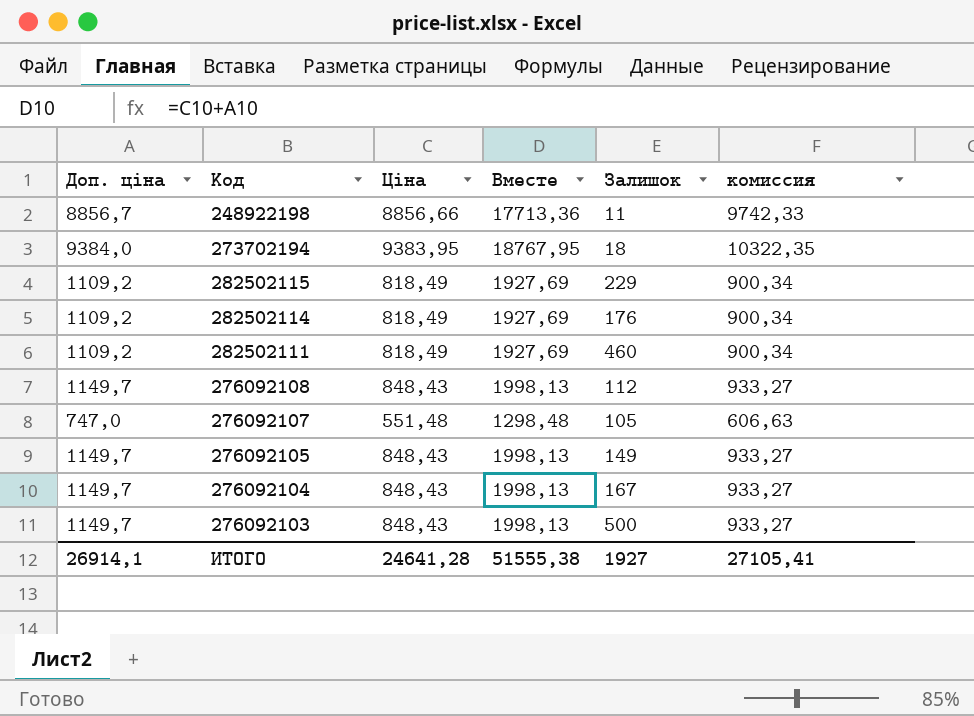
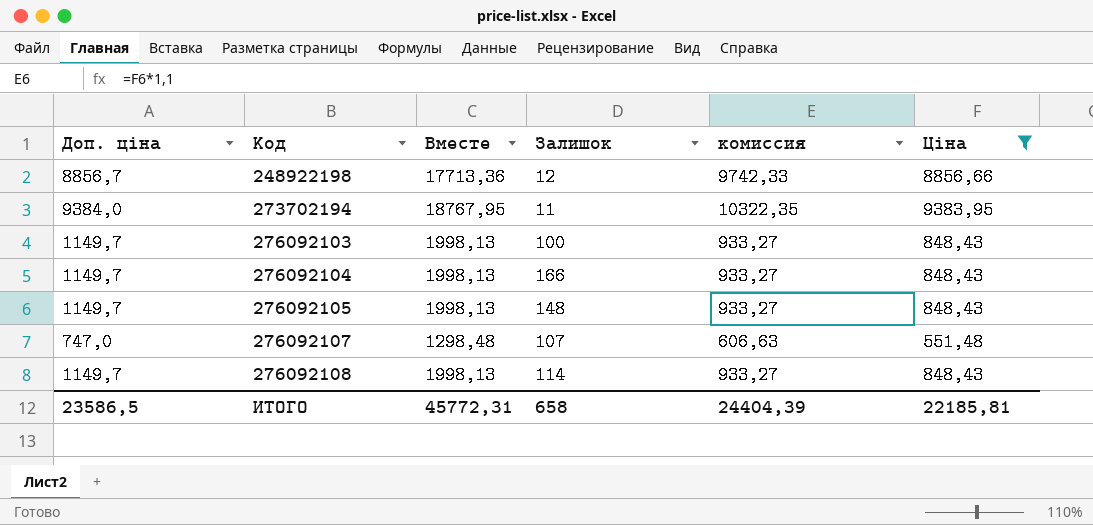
filter: none -> Ціна != 818,49
row order: none -> Код ascending
column Ціна | position: 3 -> 6
248922198 | Залишок: 11 -> 12
273702194 | Залишок: 18 -> 11
276092103 | Залишок: 500 -> 100
276092104 | Залишок: 167 -> 166
276092105 | Залишок: 149 -> 148
276092107 | Залишок: 105 -> 107
276092108 | Залишок: 112 -> 114
ИТОГО | Доп. ціна: 26914,1 -> 23586,5
ИТОГО | Вместе: 51555,38 -> 45772,31
ИТОГО | Залишок: 1927 -> 658
ИТОГО | комиссия: 27105,41 -> 24404,39
ИТОГО | Ціна: 24641,28 -> 22185,81

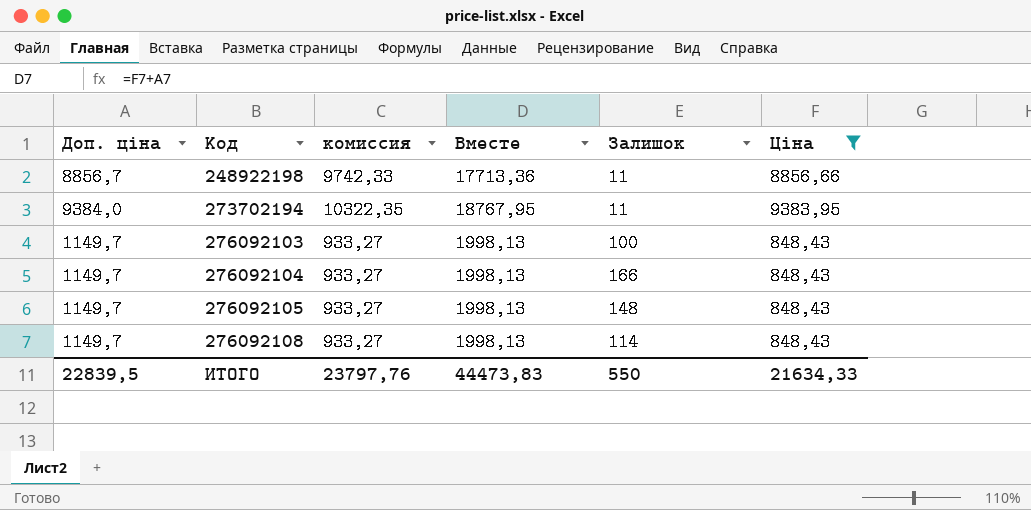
column комиссия | position: 5 -> 3
row 276092107: 747,0 | 1298,48 | 107 | 606,63 | 551,48 -> none
248922198 | Залишок: 12 -> 11
ИТОГО | Доп. ціна: 23586,5 -> 22839,5
ИТОГО | комиссия: 24404,39 -> 23797,76
ИТОГО | Вместе: 45772,31 -> 44473,83
ИТОГО | Залишок: 658 -> 550
ИТОГО | Ціна: 22185,81 -> 21634,33

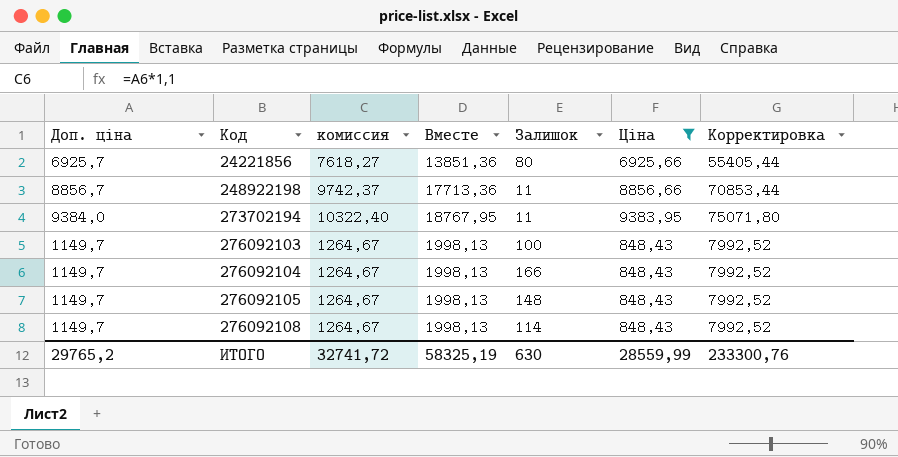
column комиссия | formula: [Ціна] * 1,1 -> [Доп. ціна] * 1,1
column Корректировка | formula: none -> [Вместе] * 4
row 24221856: none -> 6925,7 | 7618,27 | 13851,36 | 80 | 6925,66 | 55405,44
ИТОГО | Доп. ціна: 22839,5 -> 29765,2
ИТОГО | комиссия: 23797,76 -> 32741,72
ИТОГО | Вместе: 44473,83 -> 58325,19
ИТОГО | Залишок: 550 -> 630
ИТОГО | Ціна: 21634,33 -> 28559,99

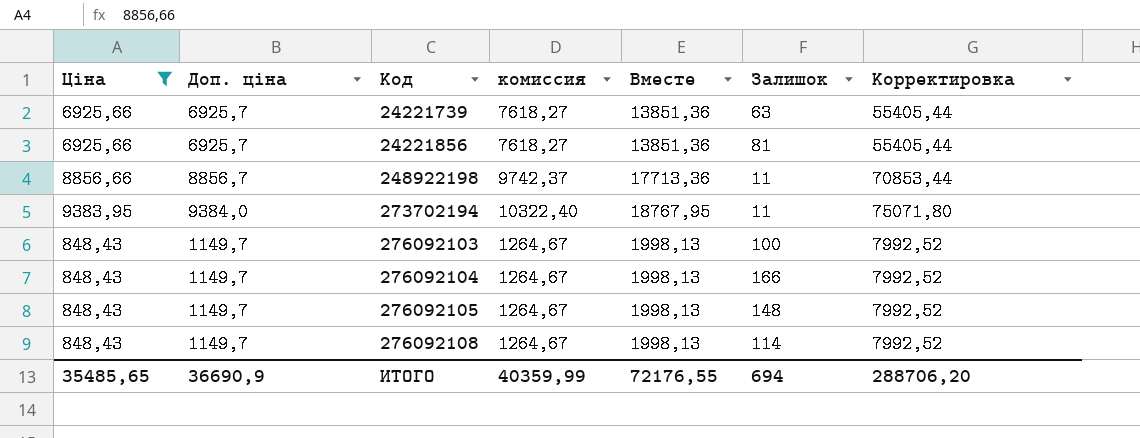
column Ціна | position: 6 -> 1
row 24221739: none -> 6925,66 | 6925,7 | 7618,27 | 13851,36 | 63 | 55405,44
24221856 | Залишок: 80 -> 81
ИТОГО | Ціна: 28559,99 -> 35485,65
ИТОГО | Доп. ціна: 29765,2 -> 36690,9
ИТОГО | комиссия: 32741,72 -> 40359,99
ИТОГО | Вместе: 58325,19 -> 72176,55
ИТОГО | Залишок: 630 -> 694
ИТОГО | Корректировка: 233300,76 -> 288706,20

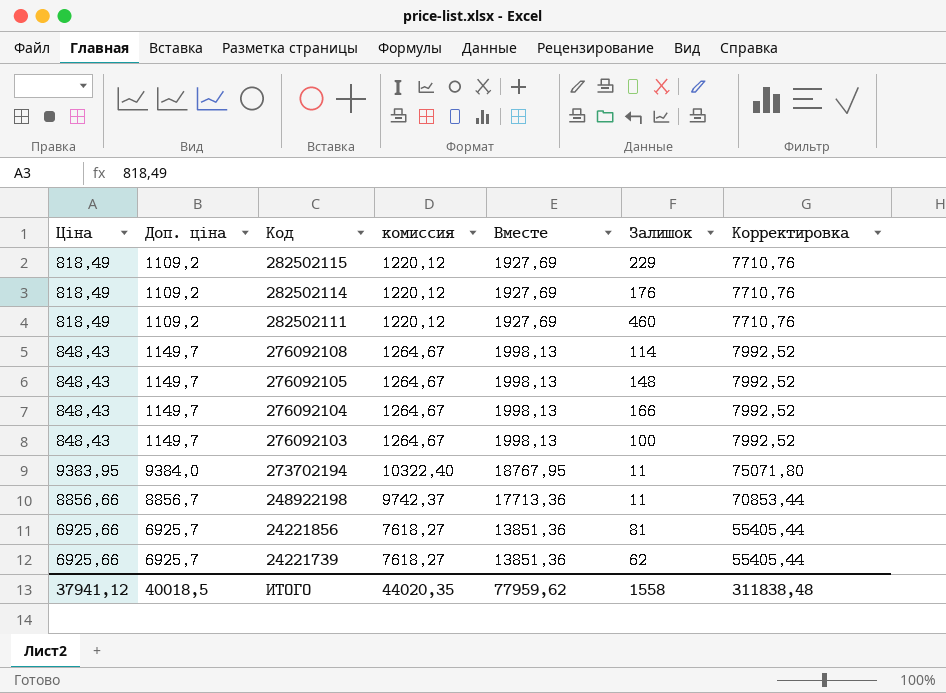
filter: Ціна != 818,49 -> none
row order: Код ascending -> Код descending
24221739 | Залишок: 63 -> 62
ИТОГО | Ціна: 35485,65 -> 37941,12
ИТОГО | Доп. ціна: 36690,9 -> 40018,5
ИТОГО | комиссия: 40359,99 -> 44020,35
ИТОГО | Вместе: 72176,55 -> 77959,62
ИТОГО | Залишок: 694 -> 1558
ИТОГО | Корректировка: 288706,20 -> 311838,48

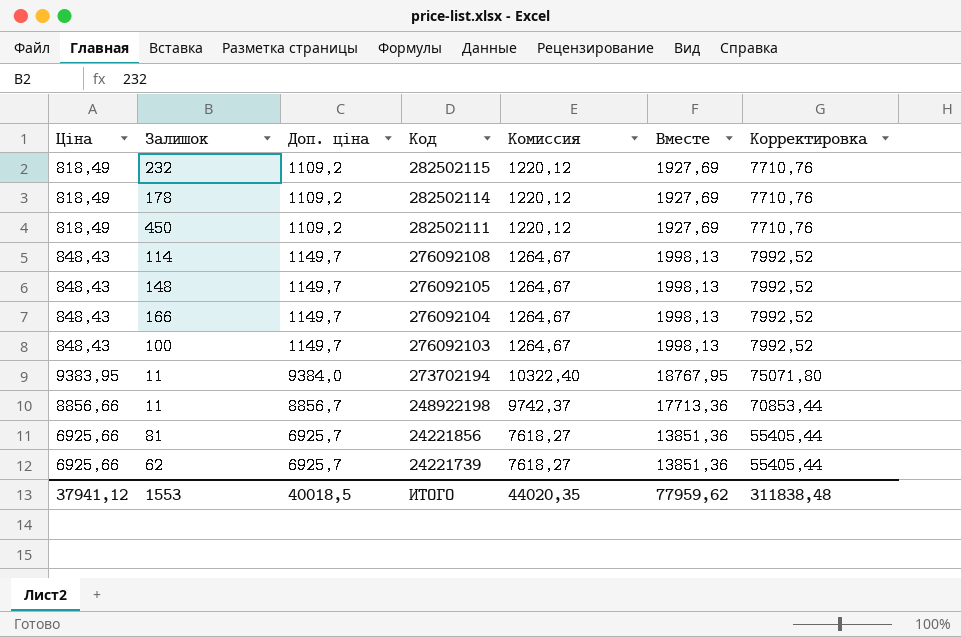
column Залишок | position: 6 -> 2
column name: комиссия -> Комиссия
282502115 | Залишок: 229 -> 232
282502114 | Залишок: 176 -> 178
282502111 | Залишок: 460 -> 450
ИТОГО | Залишок: 1558 -> 1553

